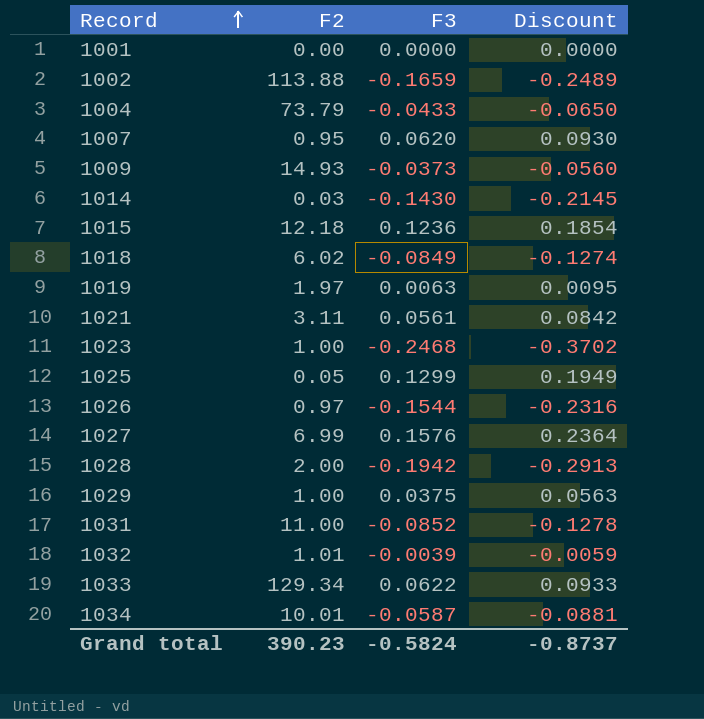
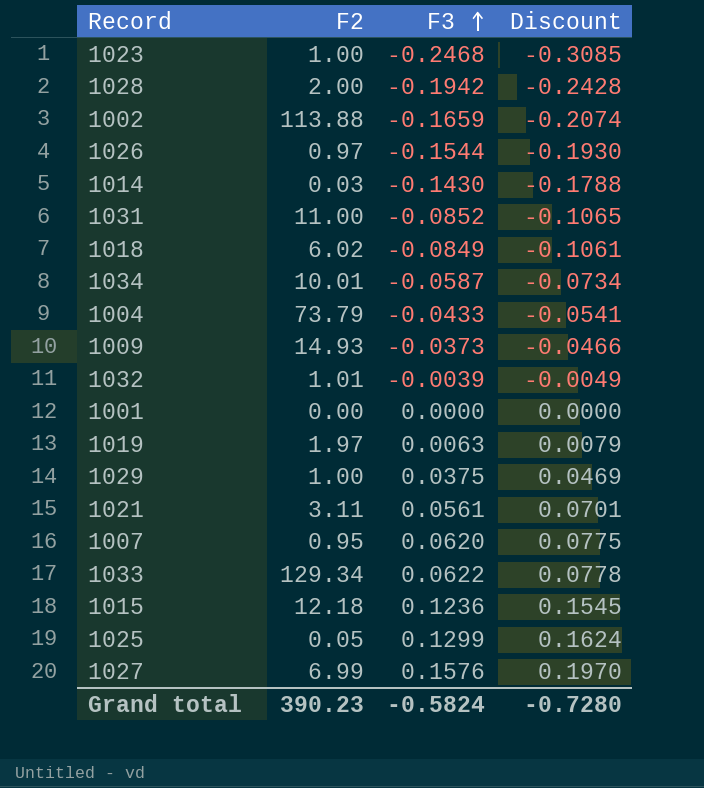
row order: Record ascending -> F3 ascending
column Discount | formula: [F3] * 1.5 -> [F3] * 1.25
Grand total | Discount: -0.8737 -> -0.7280

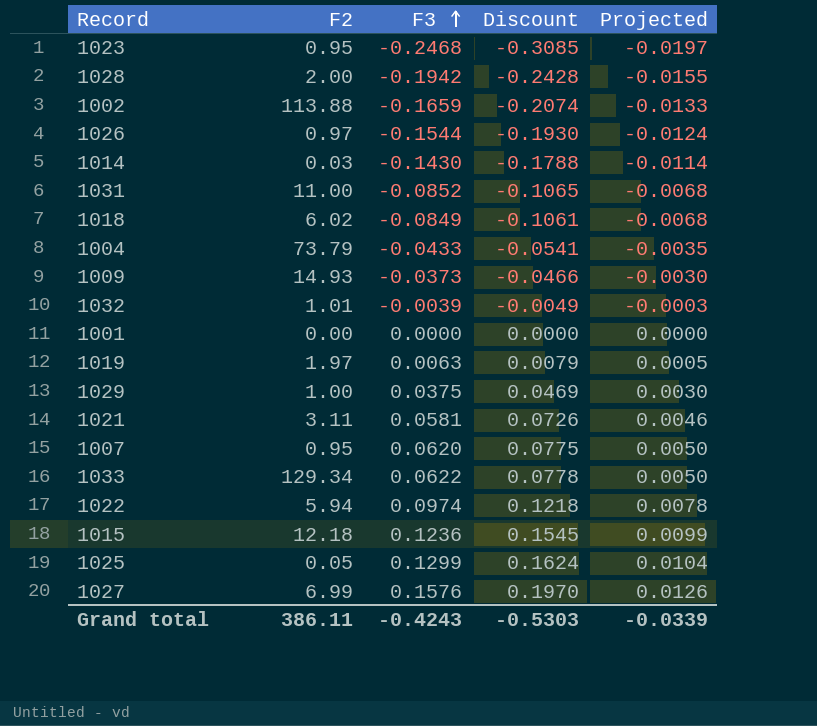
column Projected | formula: none -> [F3] * 0.08
row 1034: 10.01 | -0.0587 | -0.0734 -> none
1023 | F2: 1.00 -> 0.95
1021 | F3: 0.0561 -> 0.0581
1021 | Discount: 0.0701 -> 0.0726
row 1022: none -> 5.94 | 0.0974 | 0.1218 | 0.0078
Grand total | F2: 390.23 -> 386.11
Grand total | F3: -0.5824 -> -0.4243
Grand total | Discount: -0.7280 -> -0.5303

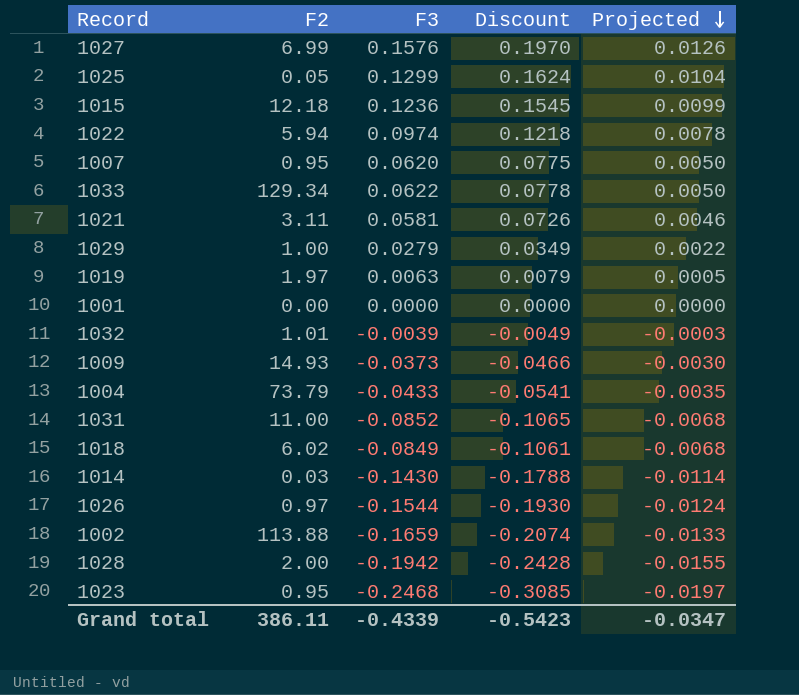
row order: F3 ascending -> Projected descending
1029 | F3: 0.0375 -> 0.0279
1029 | Discount: 0.0469 -> 0.0349
1029 | Projected: 0.0030 -> 0.0022
Grand total | F3: -0.4243 -> -0.4339
Grand total | Discount: -0.5303 -> -0.5423
Grand total | Projected: -0.0339 -> -0.0347

